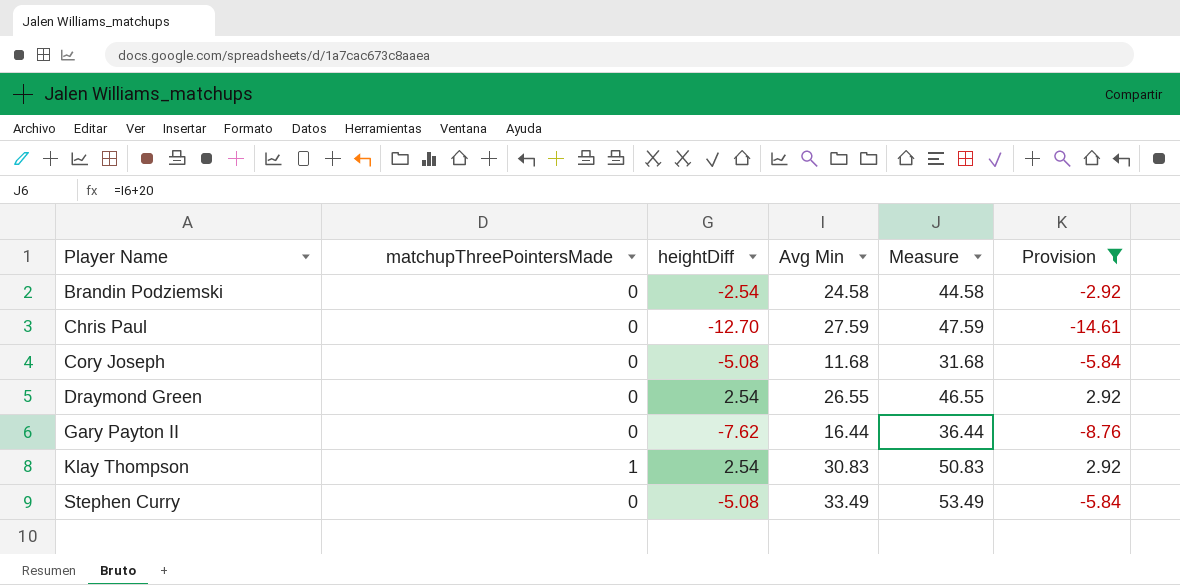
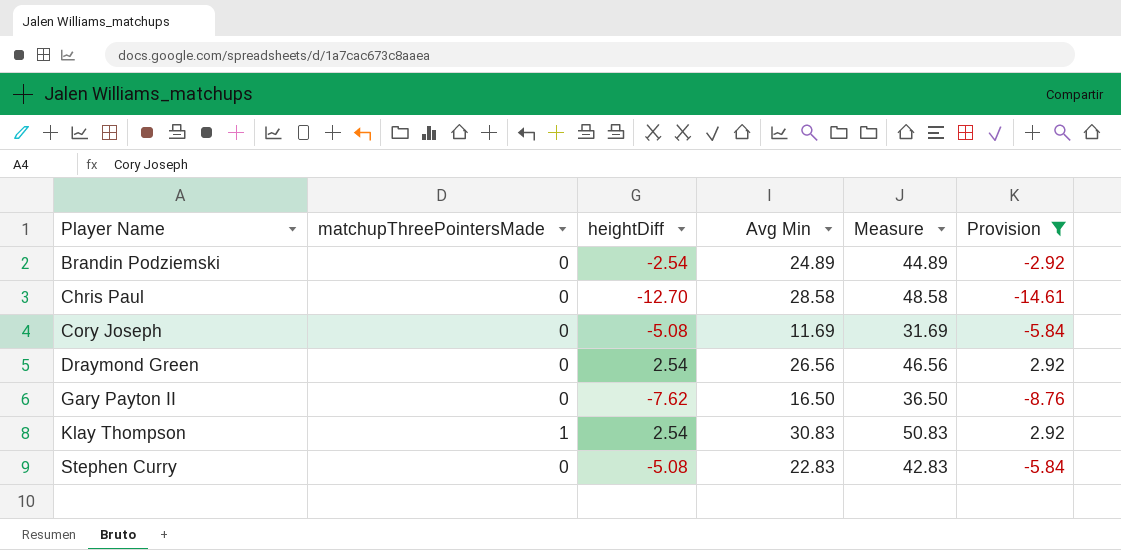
Brandin Podziemski | Avg Min: 24.58 -> 24.89
Brandin Podziemski | Measure: 44.58 -> 44.89
Chris Paul | Avg Min: 27.59 -> 28.58
Chris Paul | Measure: 47.59 -> 48.58
Cory Joseph | Avg Min: 11.68 -> 11.69
Cory Joseph | Measure: 31.68 -> 31.69
Draymond Green | Avg Min: 26.55 -> 26.56
Draymond Green | Measure: 46.55 -> 46.56
Gary Payton II | Avg Min: 16.44 -> 16.50
Gary Payton II | Measure: 36.44 -> 36.50
Stephen Curry | Avg Min: 33.49 -> 22.83
Stephen Curry | Measure: 53.49 -> 42.83

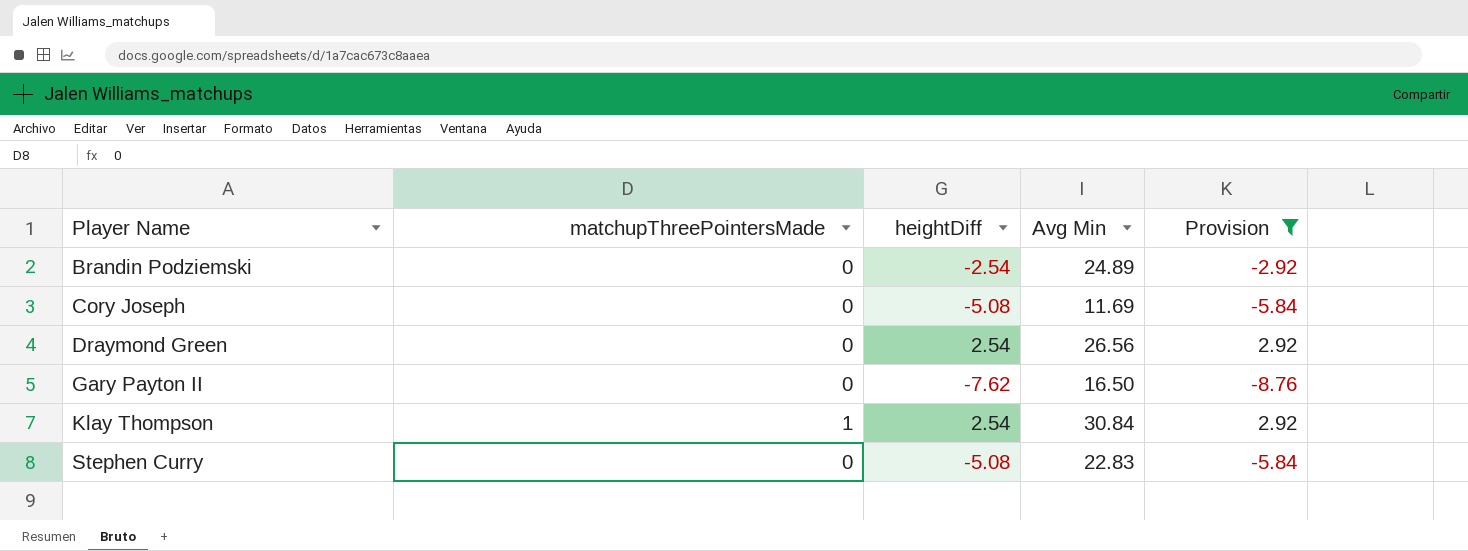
column Measure | formula: [Avg Min] + 20 -> none
row Chris Paul: 0 | -12.70 | 28.58 | 48.58 | -14.61 -> none
Klay Thompson | Avg Min: 30.83 -> 30.84

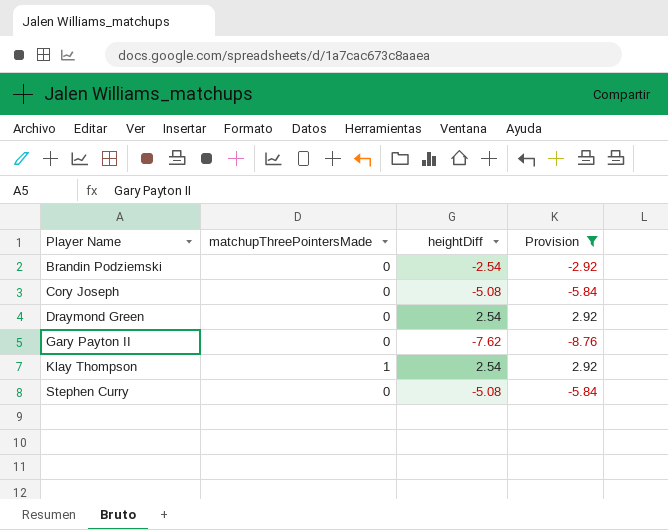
column Avg Min | position: 4 -> none

